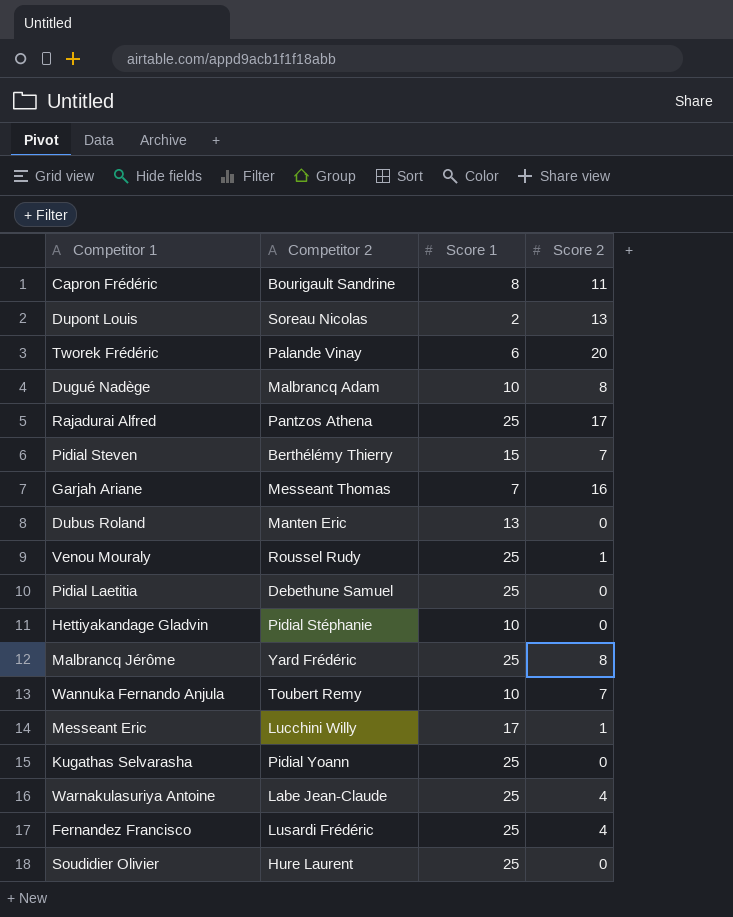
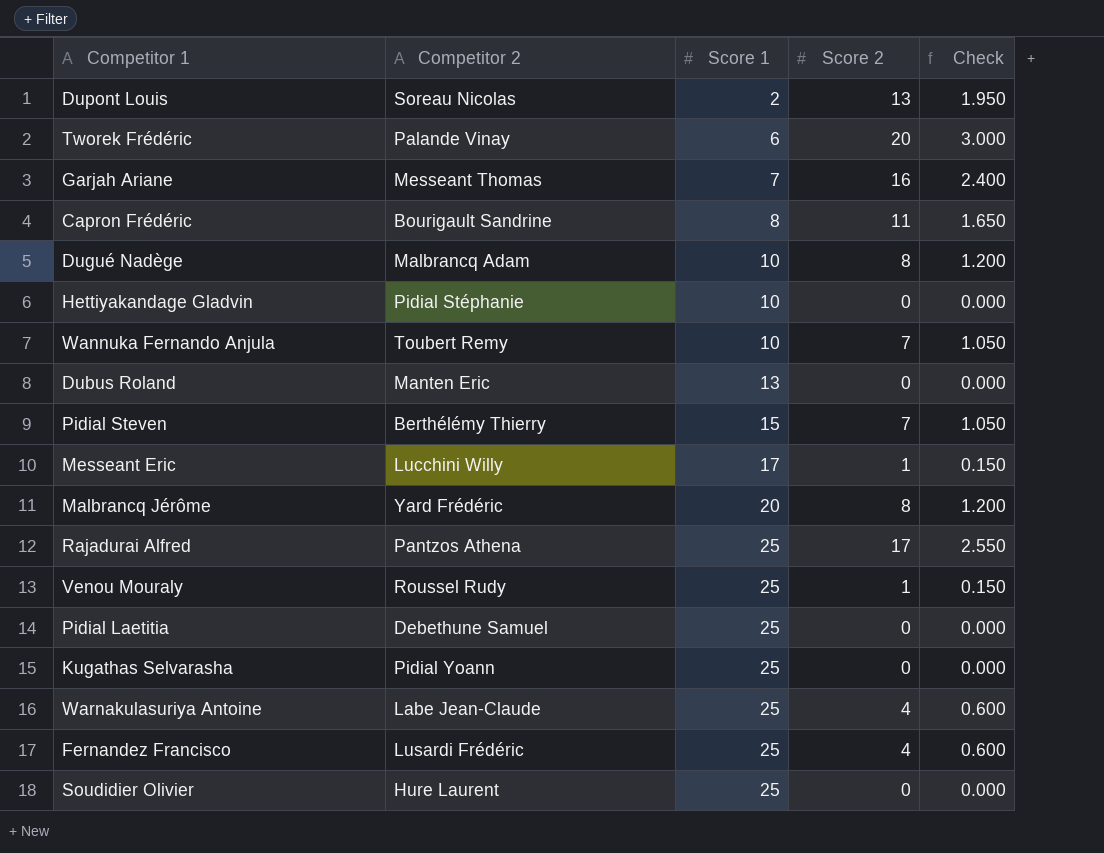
row order: none -> Score 1 ascending
column Check | formula: none -> [Score 2] * 0.15
Malbrancq Jérôme | Score 1: 25 -> 20

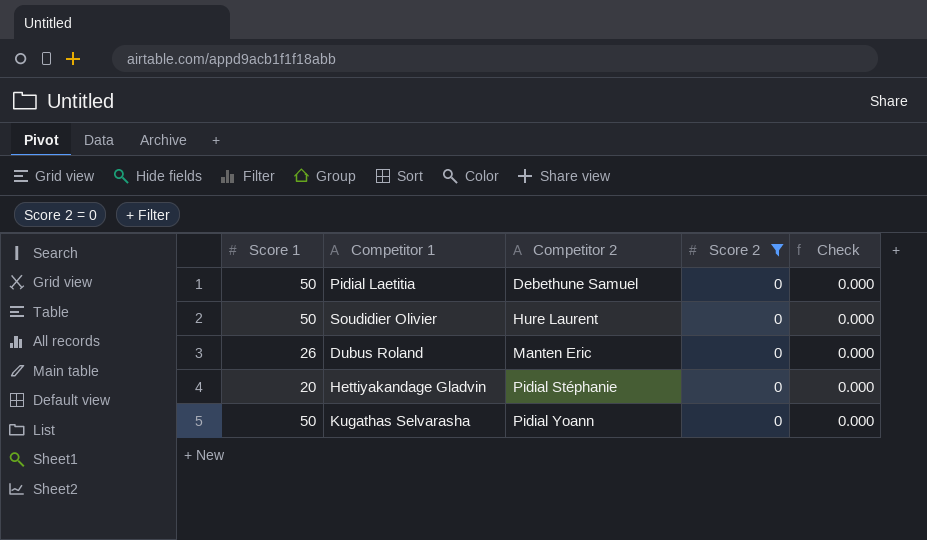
filter: none -> Score 2 = 0
row order: Score 1 ascending -> Competitor 2 ascending
column Score 1 | position: 3 -> 1
Pidial Laetitia | Score 1: 25 -> 50
Soudidier Olivier | Score 1: 25 -> 50
Dubus Roland | Score 1: 13 -> 26
Hettiyakandage Gladvin | Score 1: 10 -> 20
Kugathas Selvarasha | Score 1: 25 -> 50

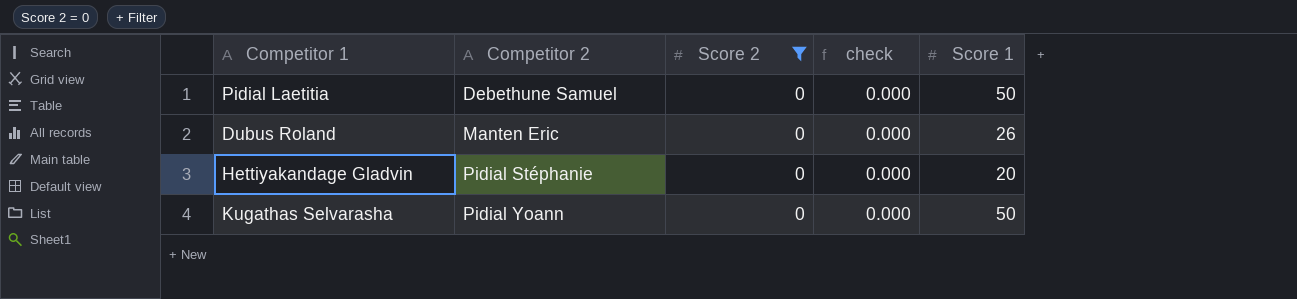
column name: Check -> check
column Score 1 | position: 1 -> 5
row Soudidier Olivier: 50 | Hure Laurent | 0 | 0.000 -> none

